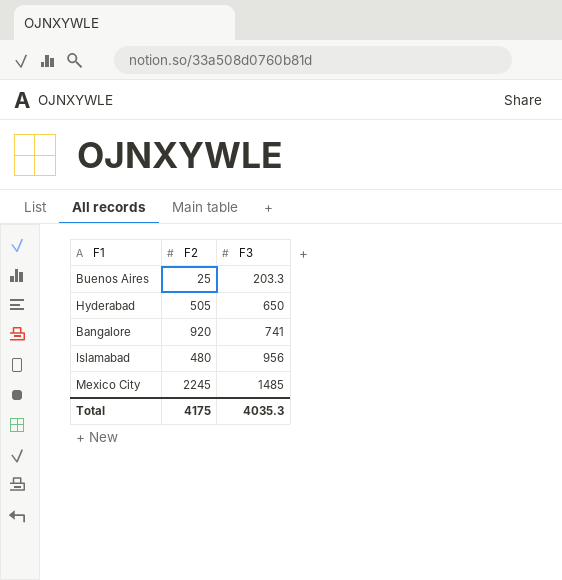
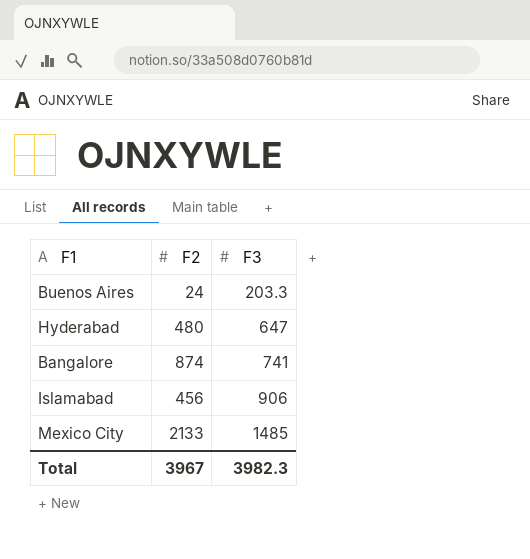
Buenos Aires | F2: 25 -> 24
Hyderabad | F2: 505 -> 480
Hyderabad | F3: 650 -> 647
Bangalore | F2: 920 -> 874
Islamabad | F2: 480 -> 456
Islamabad | F3: 956 -> 906
Mexico City | F2: 2245 -> 2133
Total | F2: 4175 -> 3967
Total | F3: 4035.3 -> 3982.3

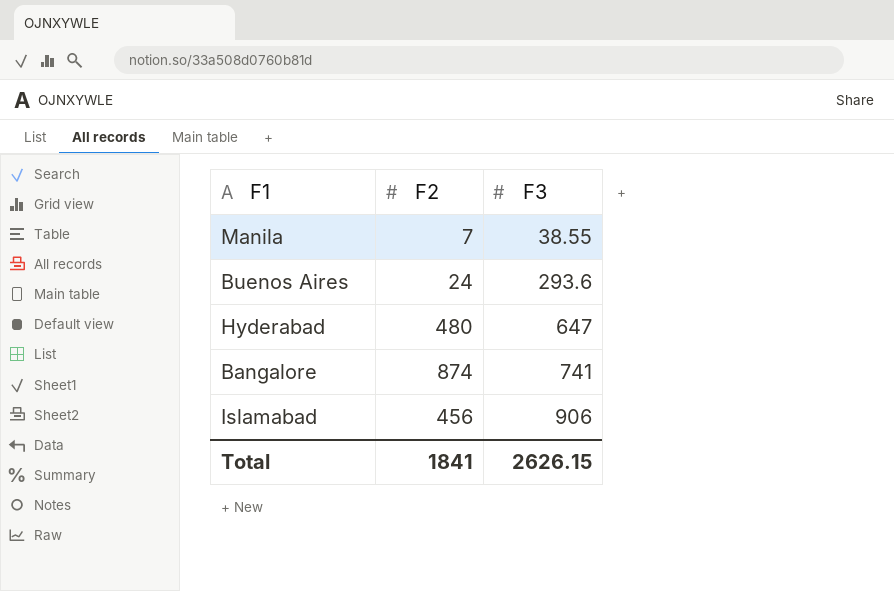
row Mexico City: 2133 | 1485 -> none
row Manila: none -> 7 | 38.55
Buenos Aires | F3: 203.3 -> 293.6
Total | F2: 3967 -> 1841
Total | F3: 3982.3 -> 2626.15

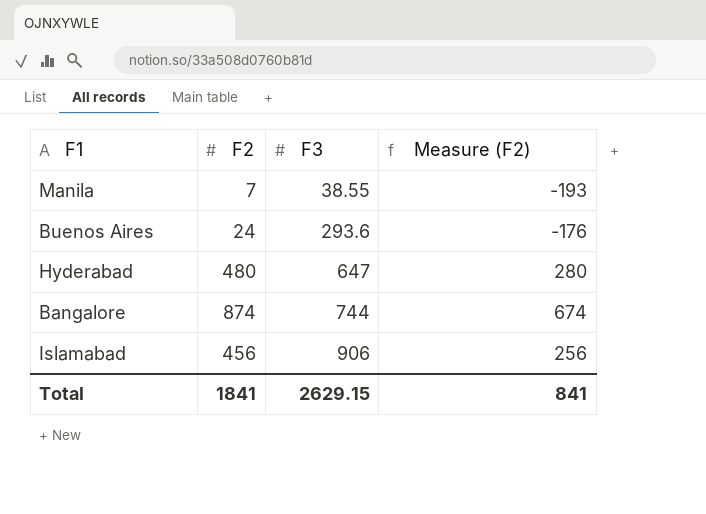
column Measure (F2) | formula: none -> [F2] - 200
Bangalore | F3: 741 -> 744
Total | F3: 2626.15 -> 2629.15

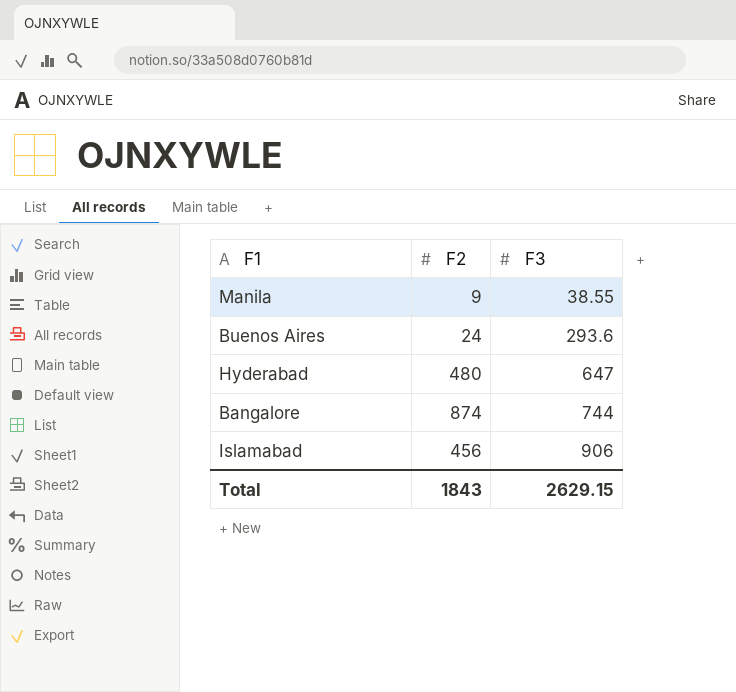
column Measure (F2) | formula: [F2] - 200 -> none
Manila | F2: 7 -> 9
Total | F2: 1841 -> 1843

